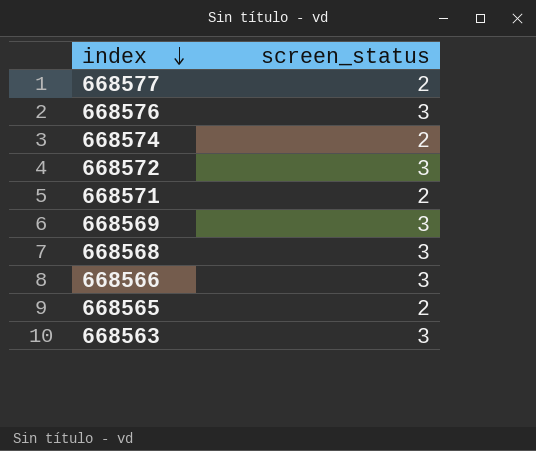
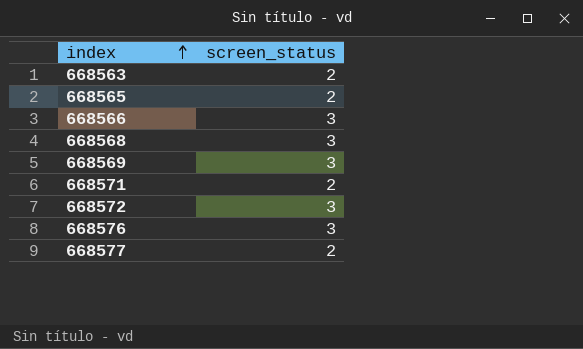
row order: index descending -> index ascending
row 668574: 2 -> none
668563 | screen_status: 3 -> 2

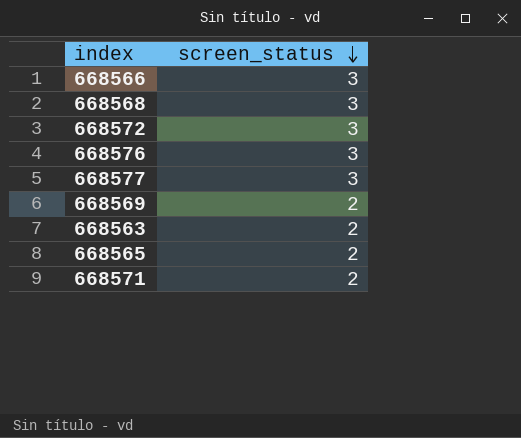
row order: index ascending -> screen_status descending
668577 | screen_status: 2 -> 3
668569 | screen_status: 3 -> 2

